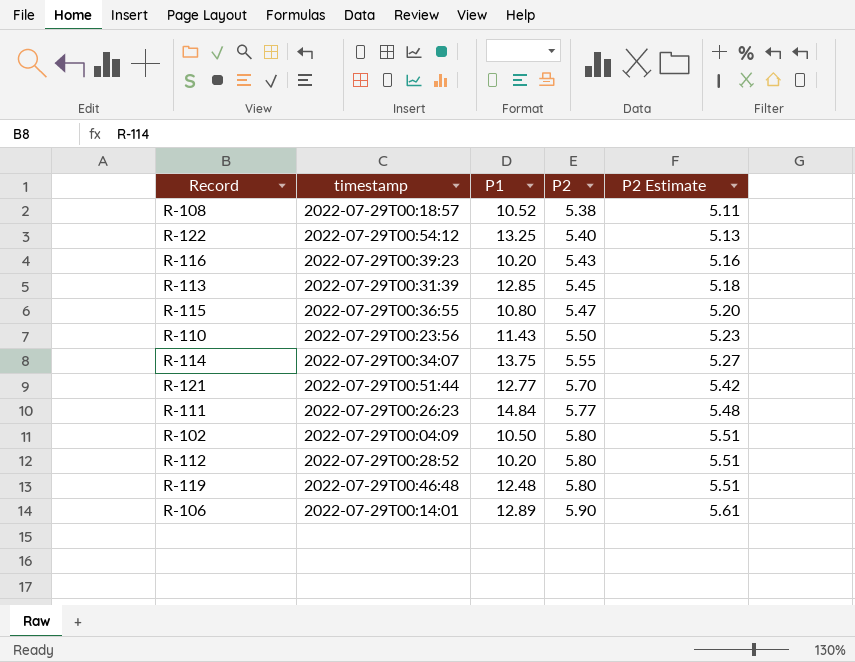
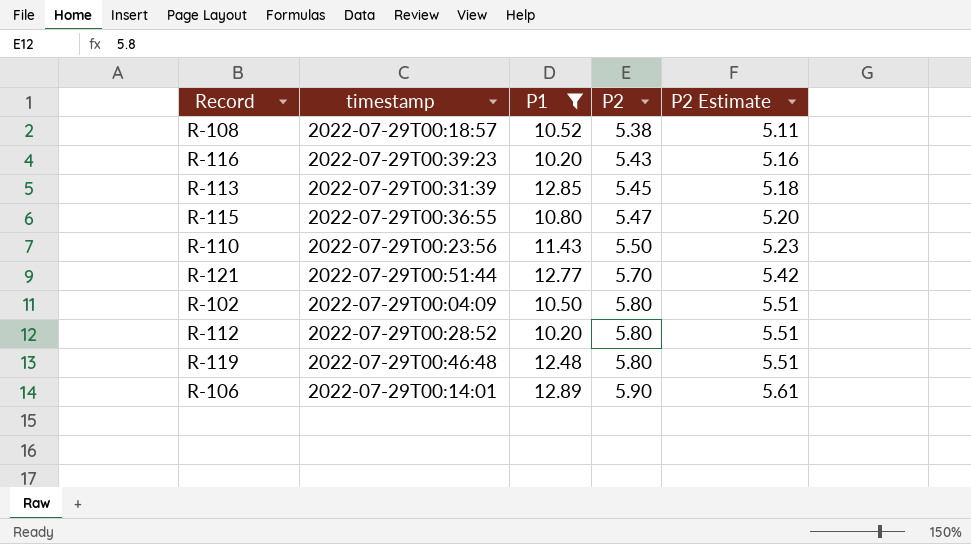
filter: none -> P1 <= 12.89

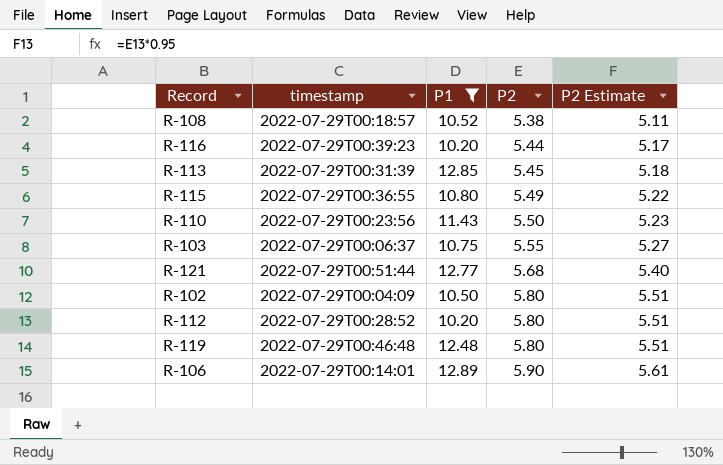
R-116 | P2: 5.43 -> 5.44
R-116 | P2 Estimate: 5.16 -> 5.17
R-115 | P2: 5.47 -> 5.49
R-115 | P2 Estimate: 5.20 -> 5.22
row R-103: none -> 2022-07-29T00:06:37 | 10.75 | 5.55 | 5.27
R-121 | P2: 5.70 -> 5.68
R-121 | P2 Estimate: 5.42 -> 5.40

